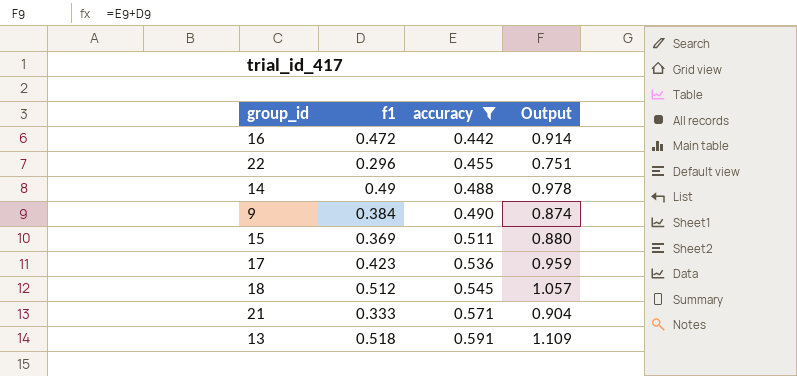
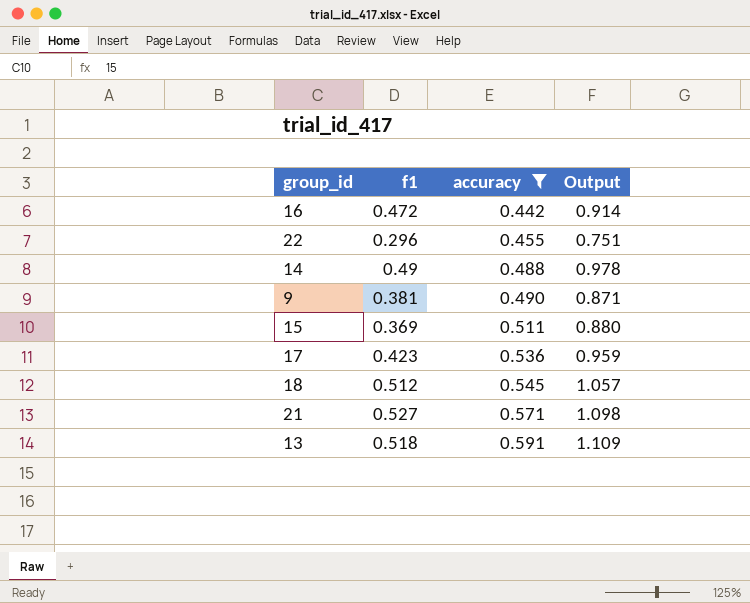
9 | f1: 0.384 -> 0.381
9 | Output: 0.874 -> 0.871
21 | f1: 0.333 -> 0.527
21 | Output: 0.904 -> 1.098

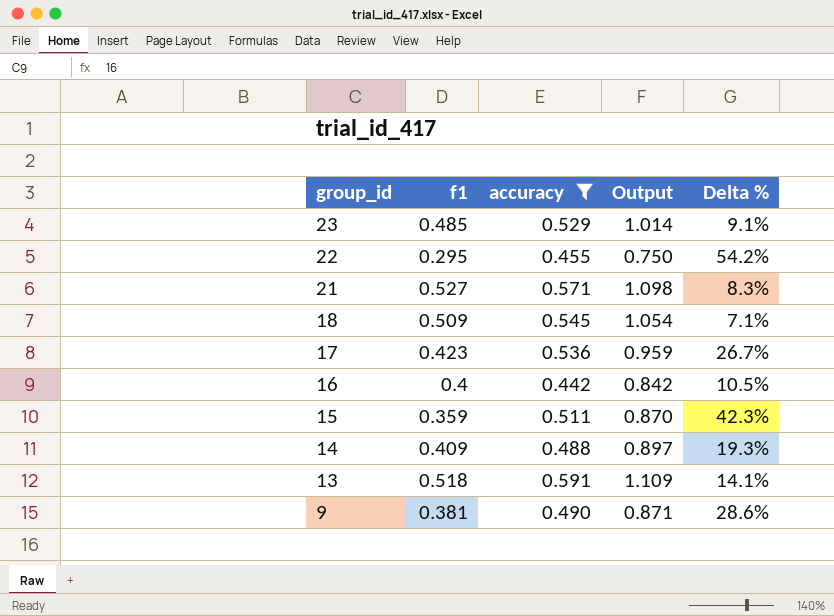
row order: accuracy ascending -> group_id descending
column Delta % | formula: none -> ([accuracy] - [f1]) / [f1]
row 23: none -> 0.485 | 0.529 | 1.014 | 9.1%
22 | f1: 0.296 -> 0.295
22 | Output: 0.751 -> 0.750
18 | f1: 0.512 -> 0.509
18 | Output: 1.057 -> 1.054
16 | f1: 0.472 -> 0.4
16 | Output: 0.914 -> 0.842
15 | f1: 0.369 -> 0.359
15 | Output: 0.880 -> 0.870
14 | f1: 0.49 -> 0.409
14 | Output: 0.978 -> 0.897

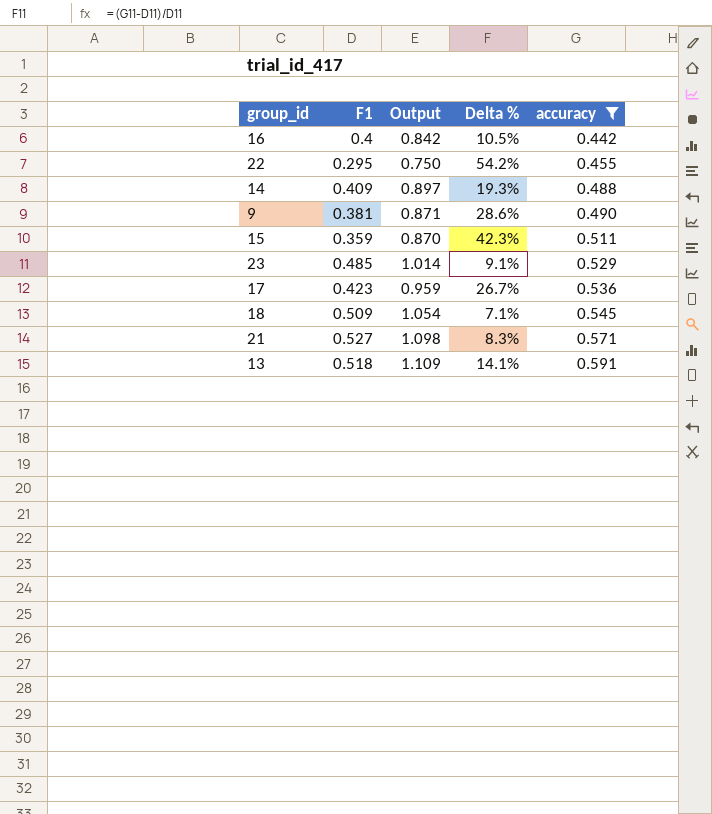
row order: group_id descending -> accuracy ascending
column name: f1 -> F1
column accuracy | position: 3 -> 5

